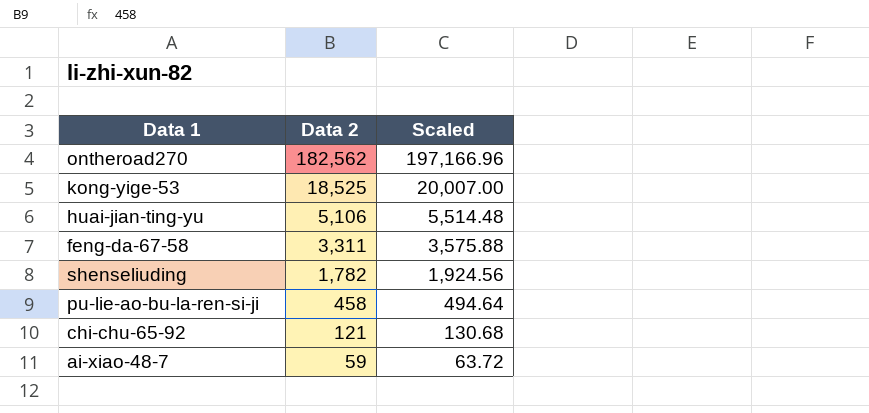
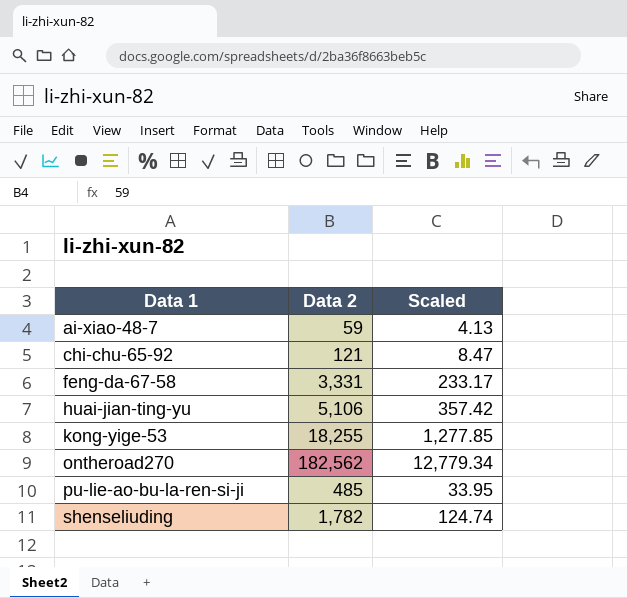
row order: Data 2 descending -> Data 1 ascending
column Scaled | formula: [Data 2] * 1.08 -> [Data 2] * 0.07
feng-da-67-58 | Data 2: 3,311 -> 3,331
kong-yige-53 | Data 2: 18,525 -> 18,255
pu-lie-ao-bu-la-ren-si-ji | Data 2: 458 -> 485

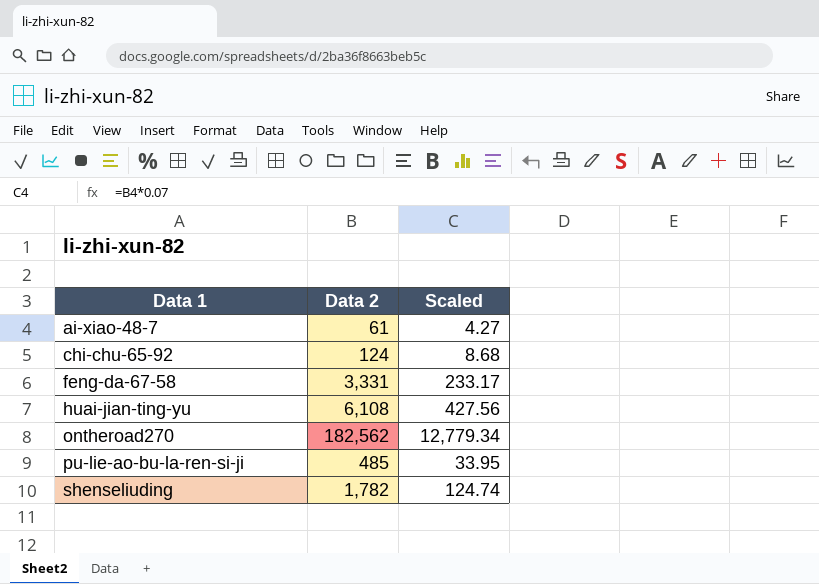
row kong-yige-53: 18,255 | 1,277.85 -> none
ai-xiao-48-7 | Data 2: 59 -> 61
ai-xiao-48-7 | Scaled: 4.13 -> 4.27
chi-chu-65-92 | Data 2: 121 -> 124
chi-chu-65-92 | Scaled: 8.47 -> 8.68
huai-jian-ting-yu | Data 2: 5,106 -> 6,108
huai-jian-ting-yu | Scaled: 357.42 -> 427.56

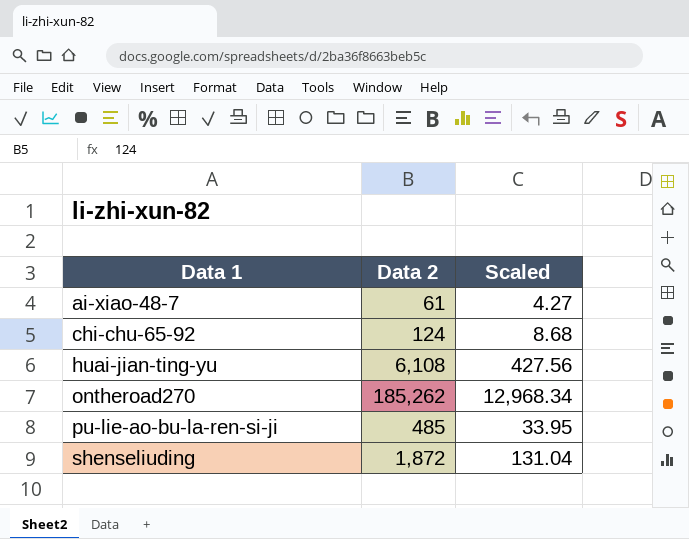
row feng-da-67-58: 3,331 | 233.17 -> none
ontheroad270 | Data 2: 182,562 -> 185,262
ontheroad270 | Scaled: 12,779.34 -> 12,968.34
shenseliuding | Data 2: 1,782 -> 1,872
shenseliuding | Scaled: 124.74 -> 131.04

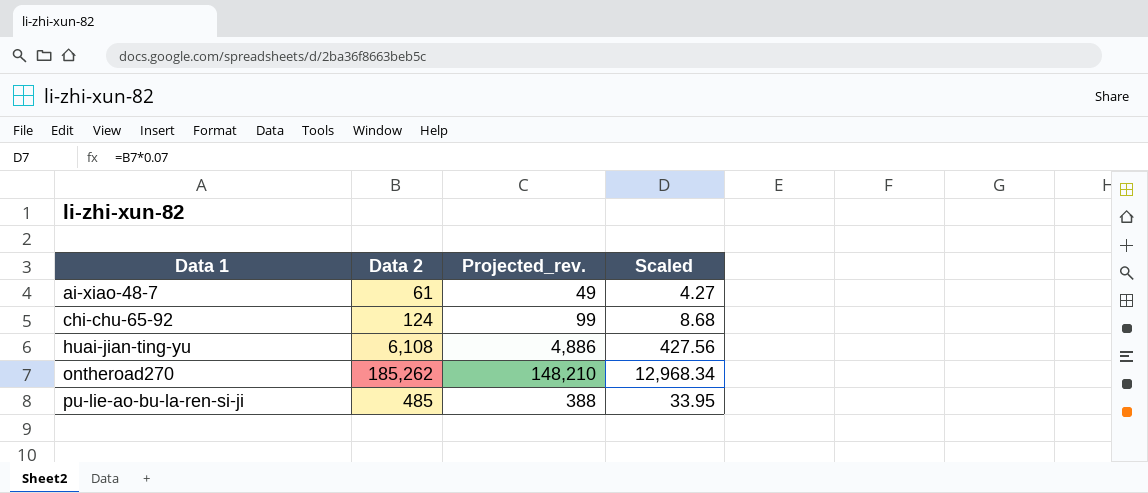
column Projected_rev. | formula: none -> [Data 2] * 0.8
row shenseliuding: 1,872 | 131.04 -> none

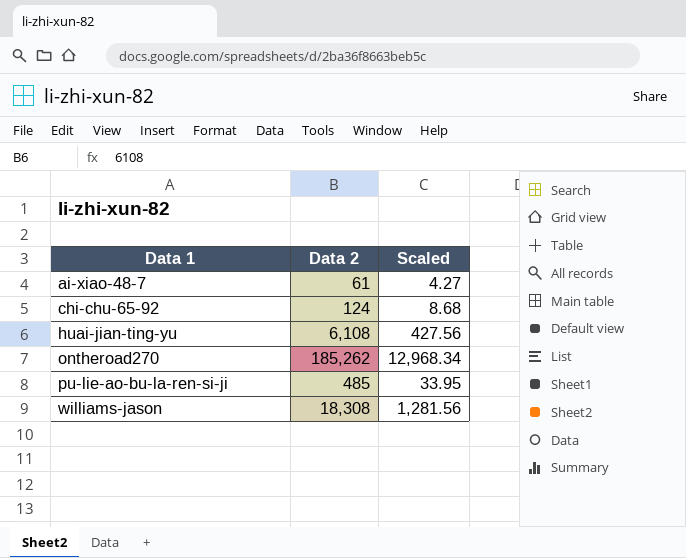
column Projected_rev. | formula: [Data 2] * 0.8 -> none
row williams-jason: none -> 18,308 | 1,281.56

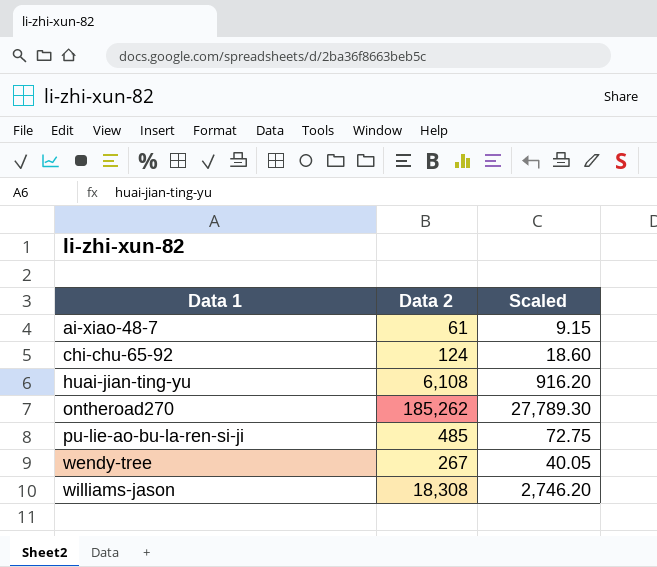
column Scaled | formula: [Data 2] * 0.07 -> [Data 2] * 0.15
row wendy-tree: none -> 267 | 40.05

